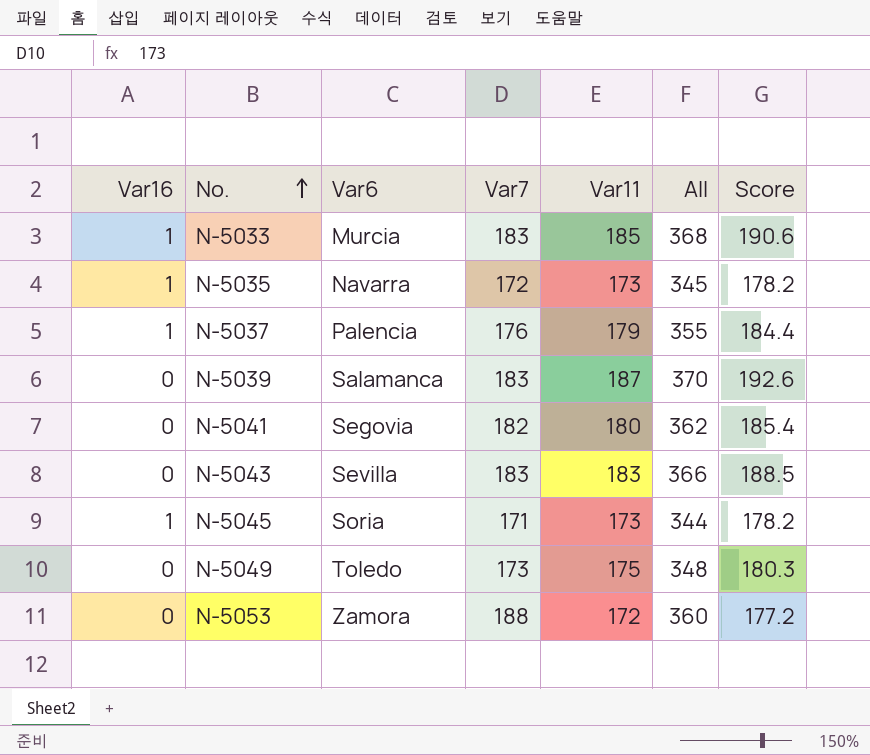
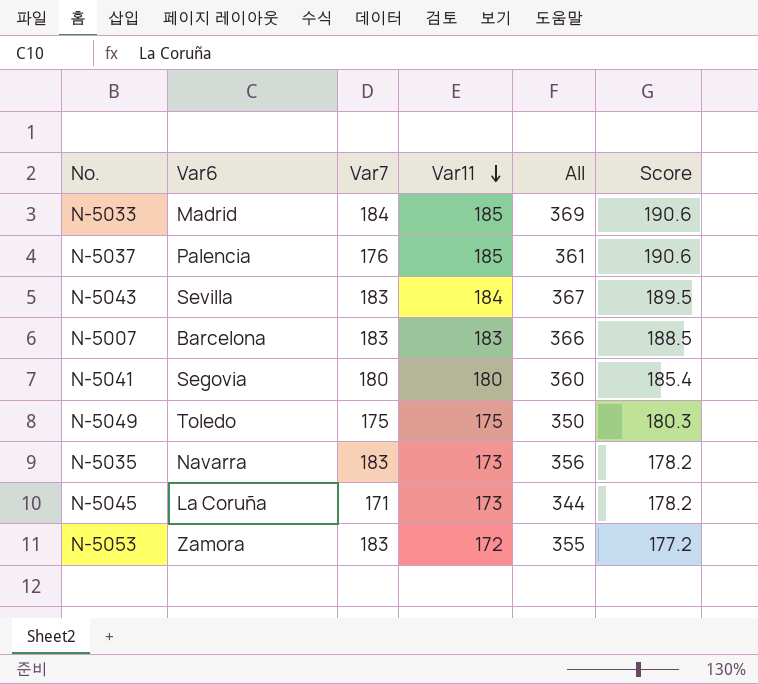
row order: No. ascending -> Var11 descending
column Var16 | position: 1 -> none
row N-5039: 0 | Salamanca | 183 | 187 | 370 | 192.6 -> none
N-5033 | Var6: Murcia -> Madrid
N-5033 | Var7: 183 -> 184
N-5033 | All: 368 -> 369
N-5037 | Var11: 179 -> 185
N-5037 | All: 355 -> 361
N-5037 | Score: 184.4 -> 190.6
N-5043 | Var11: 183 -> 184
N-5043 | All: 366 -> 367
N-5043 | Score: 188.5 -> 189.5
row N-5007: none -> Barcelona | 183 | 183 | 366 | 188.5
N-5041 | Var7: 182 -> 180
N-5041 | All: 362 -> 360
N-5049 | Var7: 173 -> 175
N-5049 | All: 348 -> 350
N-5035 | Var7: 172 -> 183
N-5035 | All: 345 -> 356
N-5045 | Var6: Soria -> La Coruña
N-5053 | Var7: 188 -> 183
N-5053 | All: 360 -> 355

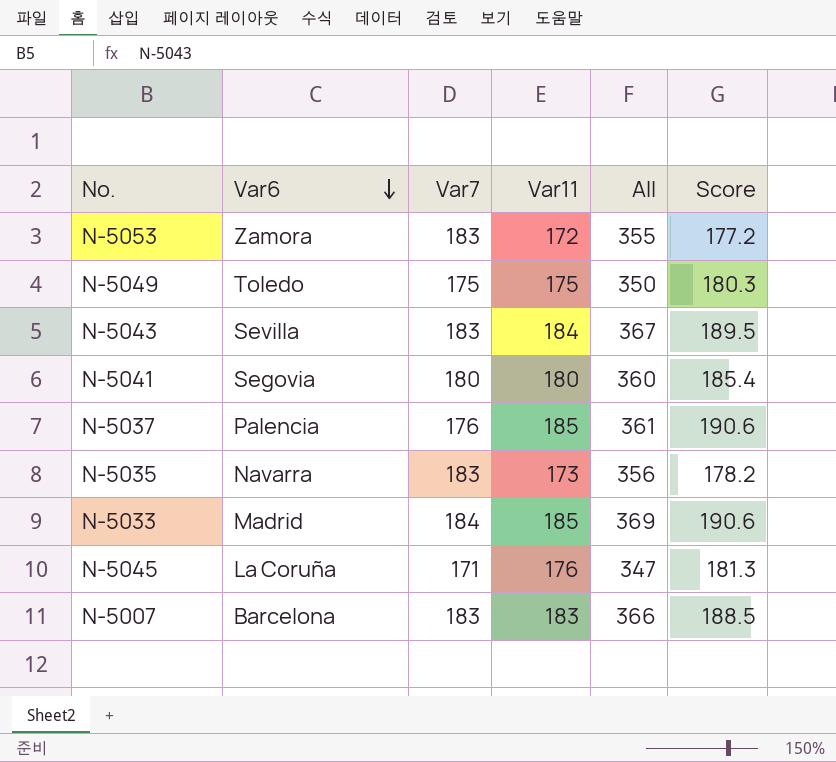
row order: Var11 descending -> Var6 descending
N-5045 | Var11: 173 -> 176
N-5045 | All: 344 -> 347
N-5045 | Score: 178.2 -> 181.3

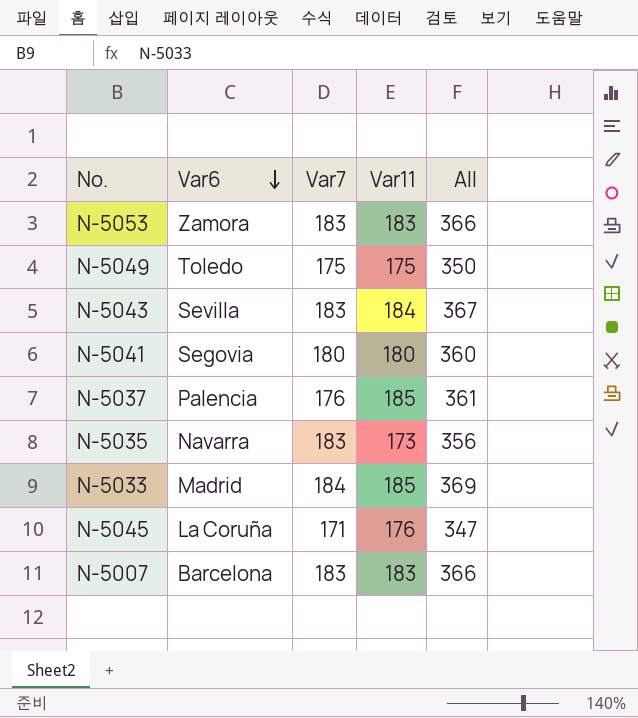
column Score | formula: [Var11] * 1.03 -> none
N-5053 | Var11: 172 -> 183
N-5053 | All: 355 -> 366

